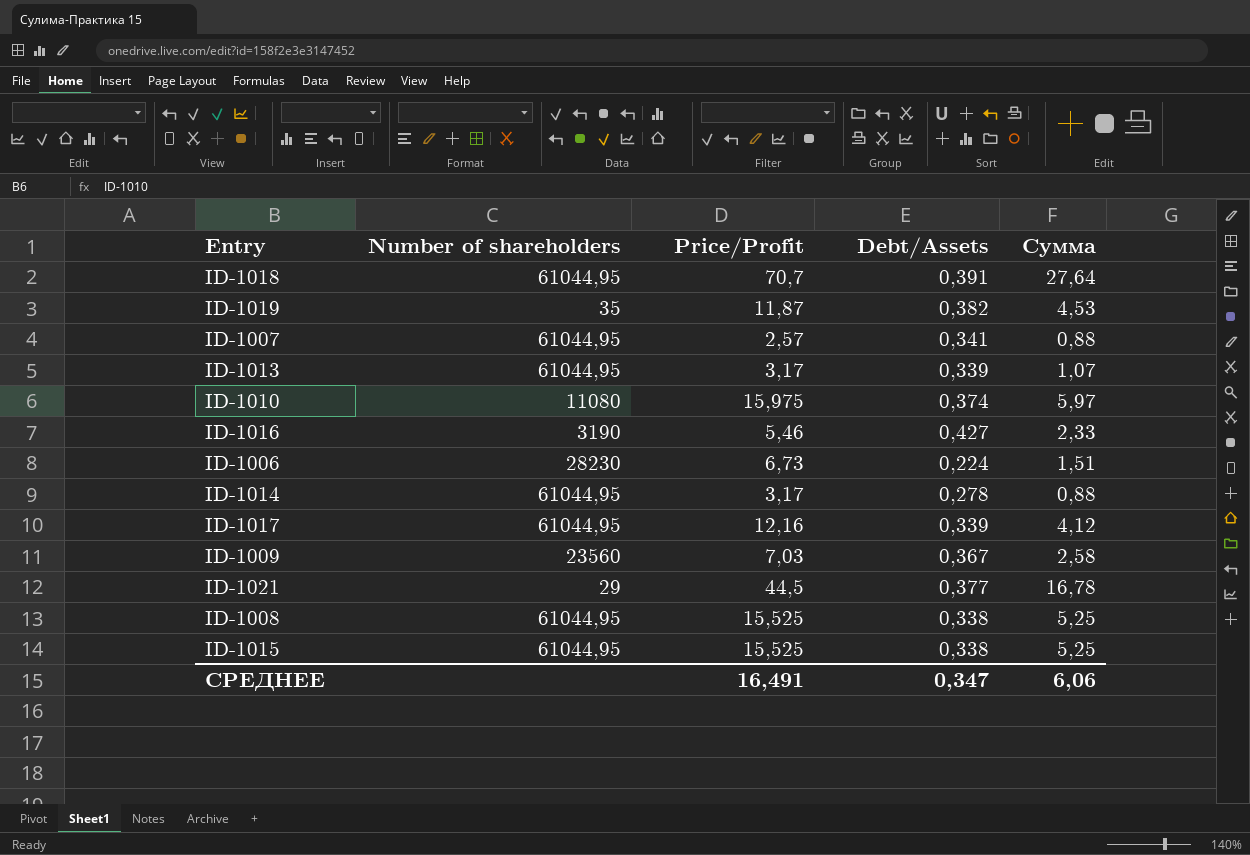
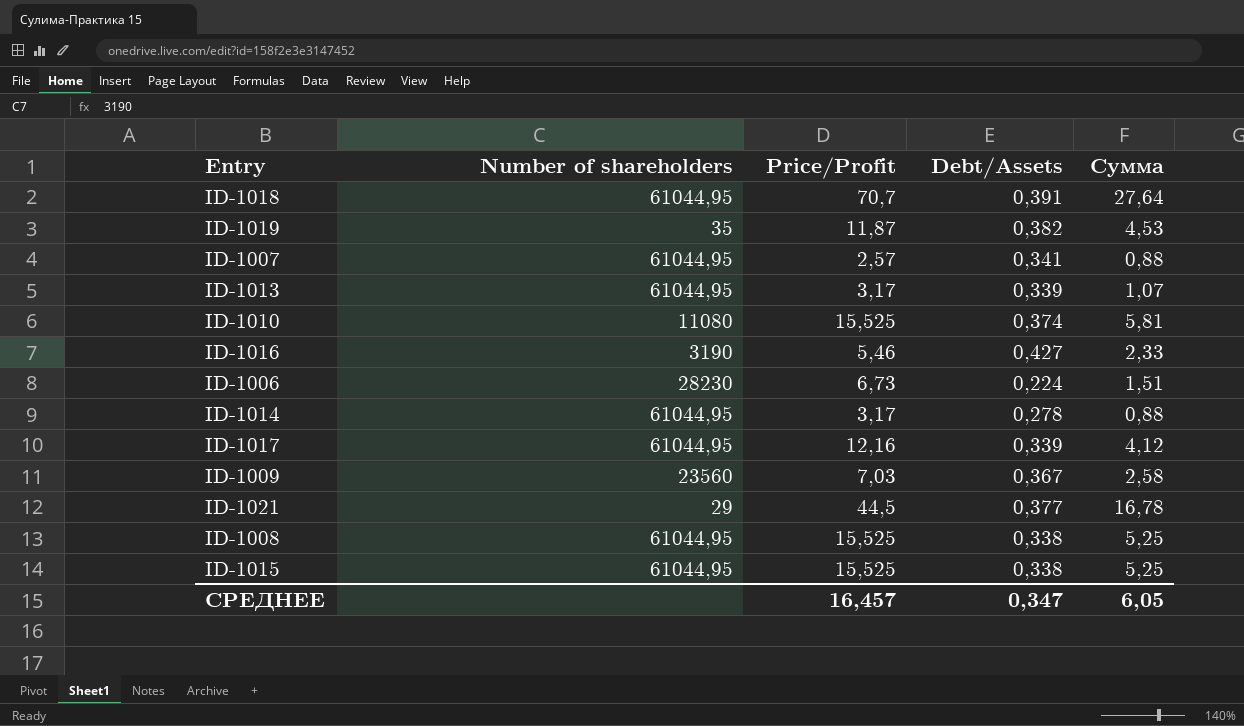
ID-1010 | Price/Profit: 15,975 -> 15,525
ID-1010 | Сумма: 5,97 -> 5,81
СРЕДНЕЕ | Price/Profit: 16,491 -> 16,457
СРЕДНЕЕ | Сумма: 6,06 -> 6,05

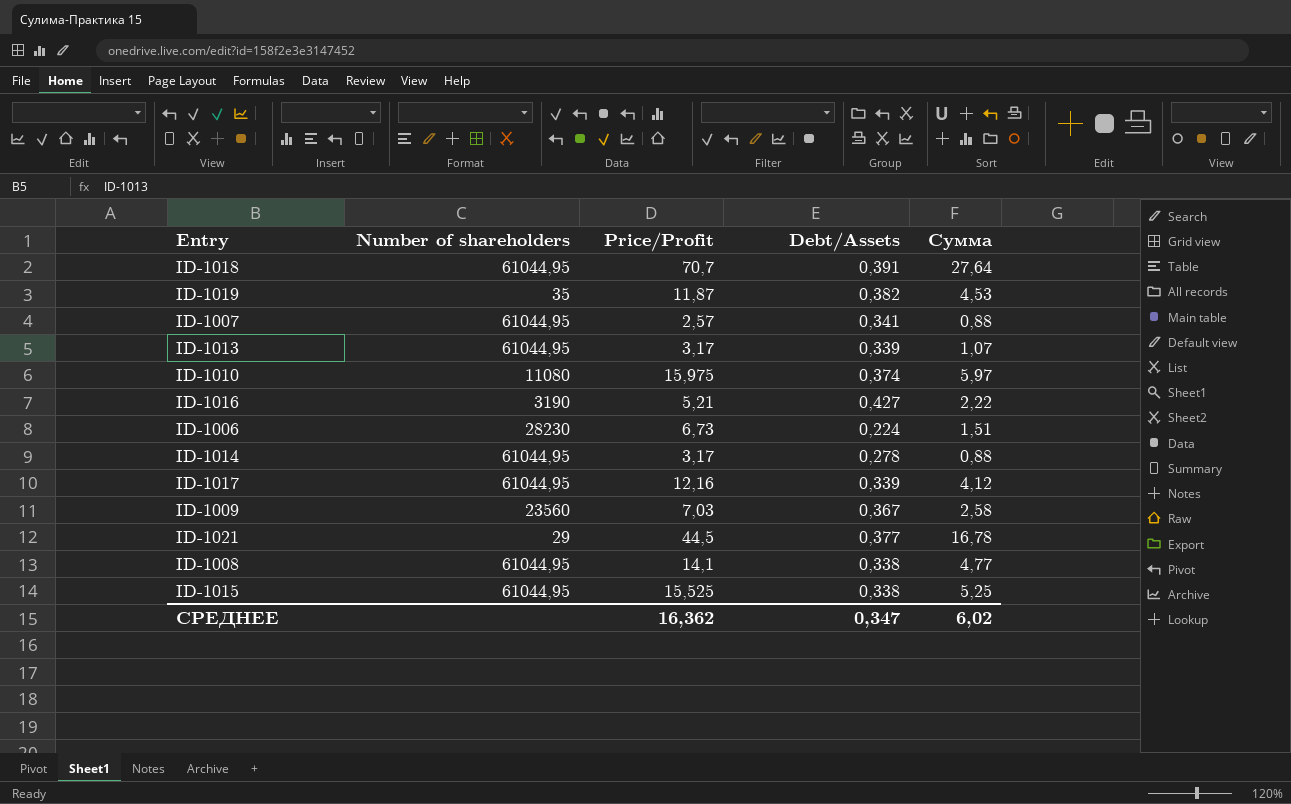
ID-1010 | Price/Profit: 15,525 -> 15,975
ID-1010 | Сумма: 5,81 -> 5,97
ID-1016 | Price/Profit: 5,46 -> 5,21
ID-1016 | Сумма: 2,33 -> 2,22
ID-1008 | Price/Profit: 15,525 -> 14,1
ID-1008 | Сумма: 5,25 -> 4,77
СРЕДНЕЕ | Price/Profit: 16,457 -> 16,362
СРЕДНЕЕ | Сумма: 6,05 -> 6,02

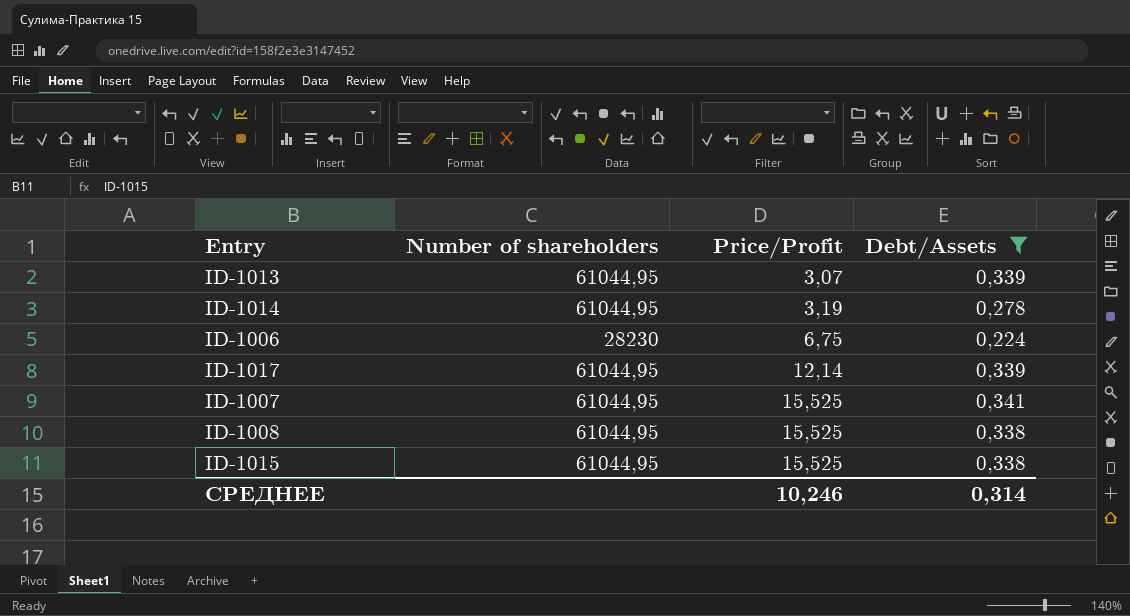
filter: none -> Debt/Assets <= 0,341
row order: none -> Price/Profit ascending
column Сумма | formula: [Price/Profit] * [Debt/Assets] -> none
ID-1013 | Price/Profit: 3,17 -> 3,07
ID-1014 | Price/Profit: 3,17 -> 3,19
ID-1006 | Price/Profit: 6,73 -> 6,75
ID-1017 | Price/Profit: 12,16 -> 12,14
ID-1007 | Price/Profit: 2,57 -> 15,525
ID-1008 | Price/Profit: 14,1 -> 15,525
СРЕДНЕЕ | Price/Profit: 16,362 -> 10,246
СРЕДНЕЕ | Debt/Assets: 0,347 -> 0,314

